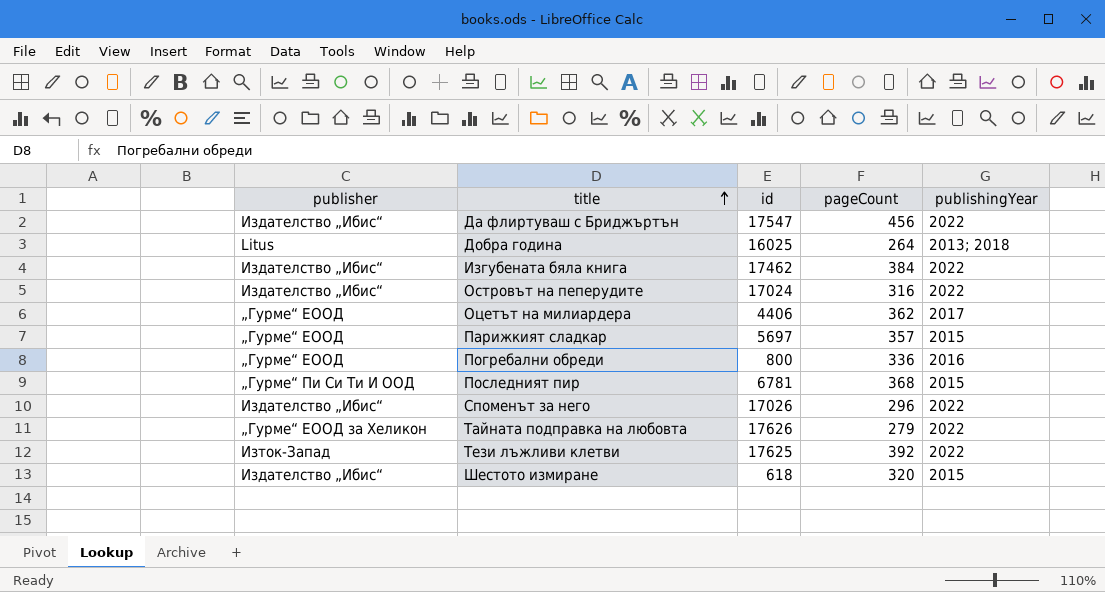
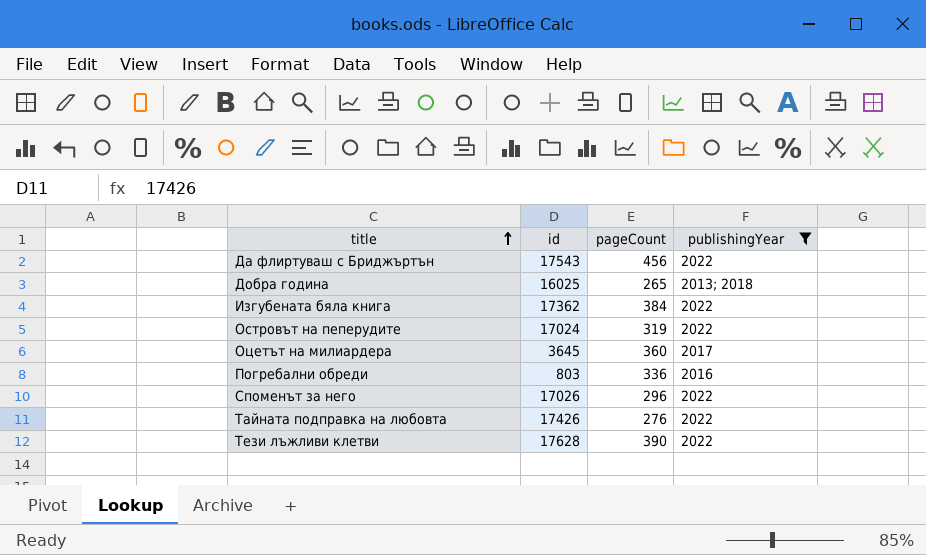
filter: none -> publishingYear != 2015
column publisher | position: 1 -> none
Да флиртуваш с Бриджъртън | id: 17547 -> 17543
Добра година | pageCount: 264 -> 265
Изгубената бяла книга | id: 17462 -> 17362
Островът на пеперудите | pageCount: 316 -> 319
Оцетът на милиардера | id: 4406 -> 3645
Оцетът на милиардера | pageCount: 362 -> 360
Погребални обреди | id: 800 -> 803
Тайната подправка на любовта | id: 17626 -> 17426
Тайната подправка на любовта | pageCount: 279 -> 276
Тези лъжливи клетви | id: 17625 -> 17628
Тези лъжливи клетви | pageCount: 392 -> 390

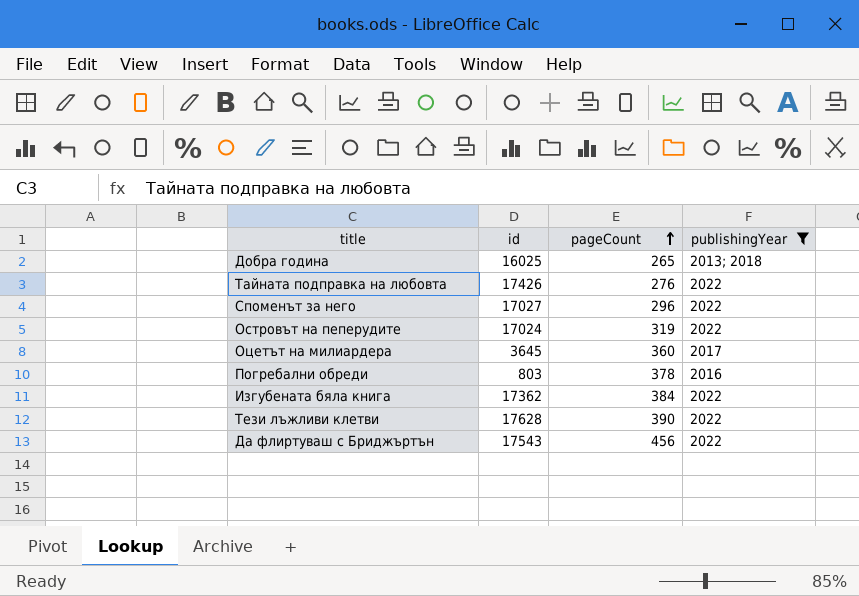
row order: title ascending -> pageCount ascending
Споменът за него | id: 17026 -> 17027
Погребални обреди | pageCount: 336 -> 378

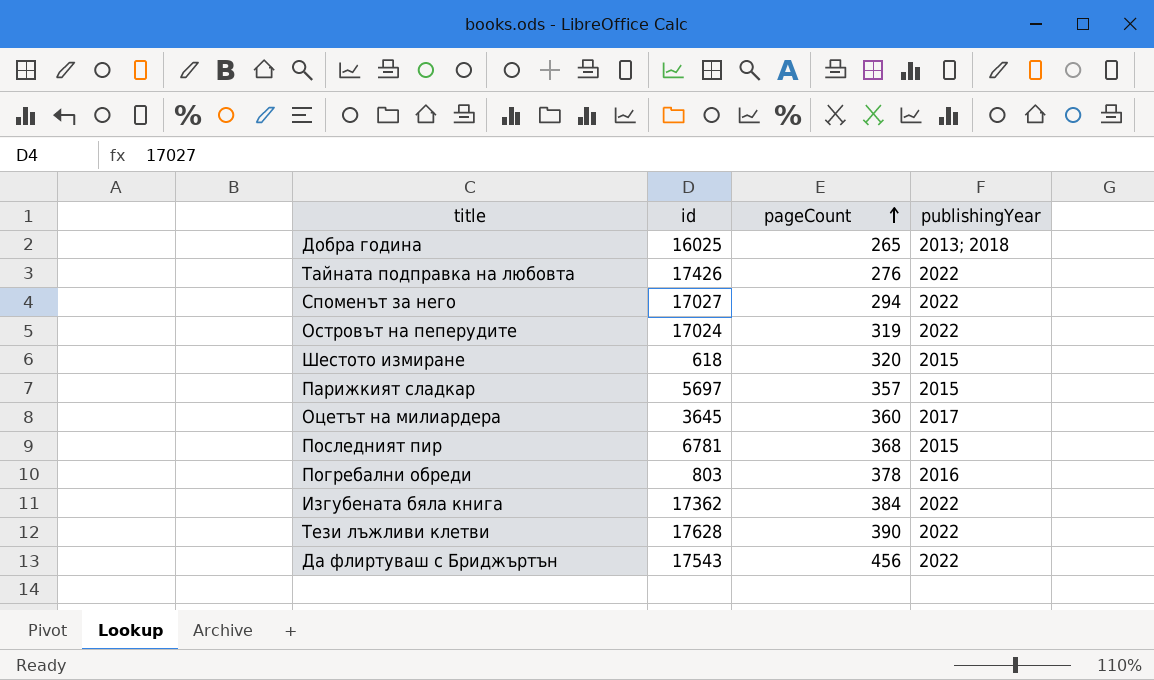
filter: publishingYear != 2015 -> none
Споменът за него | pageCount: 296 -> 294

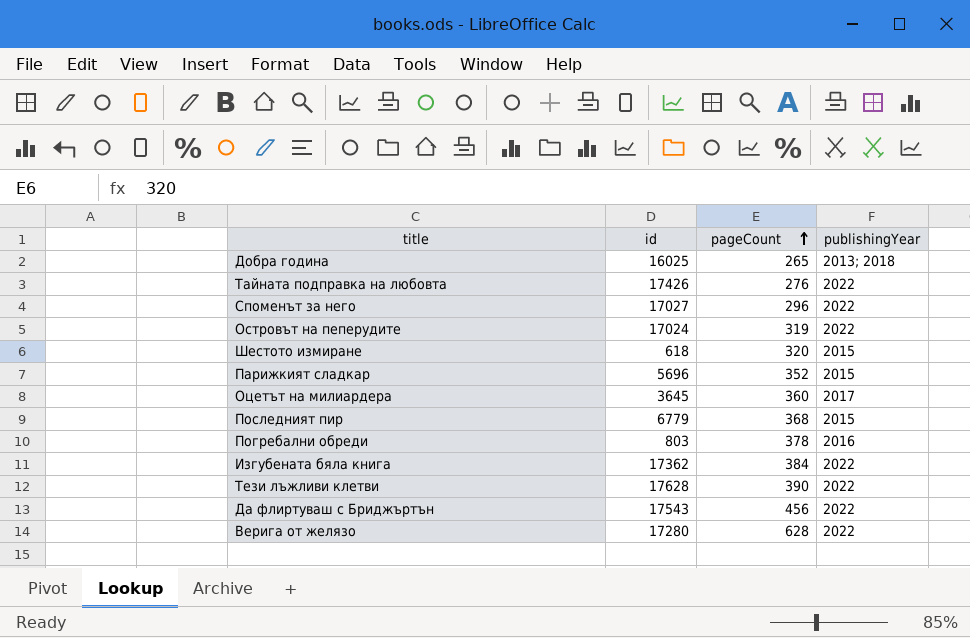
Споменът за него | pageCount: 294 -> 296
Парижкият сладкар | id: 5697 -> 5696
Парижкият сладкар | pageCount: 357 -> 352
Последният пир | id: 6781 -> 6779
row Верига от желязо: none -> 17280 | 628 | 2022

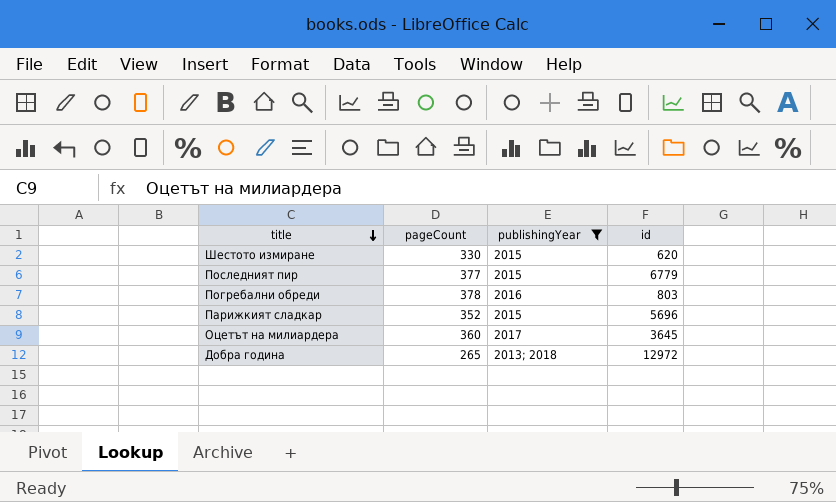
filter: none -> publishingYear != 2022
row order: pageCount ascending -> title descending
column id | position: 2 -> 4
Шестото измиране | pageCount: 320 -> 330
Шестото измиране | id: 618 -> 620
Последният пир | pageCount: 368 -> 377
Добра година | id: 16025 -> 12972

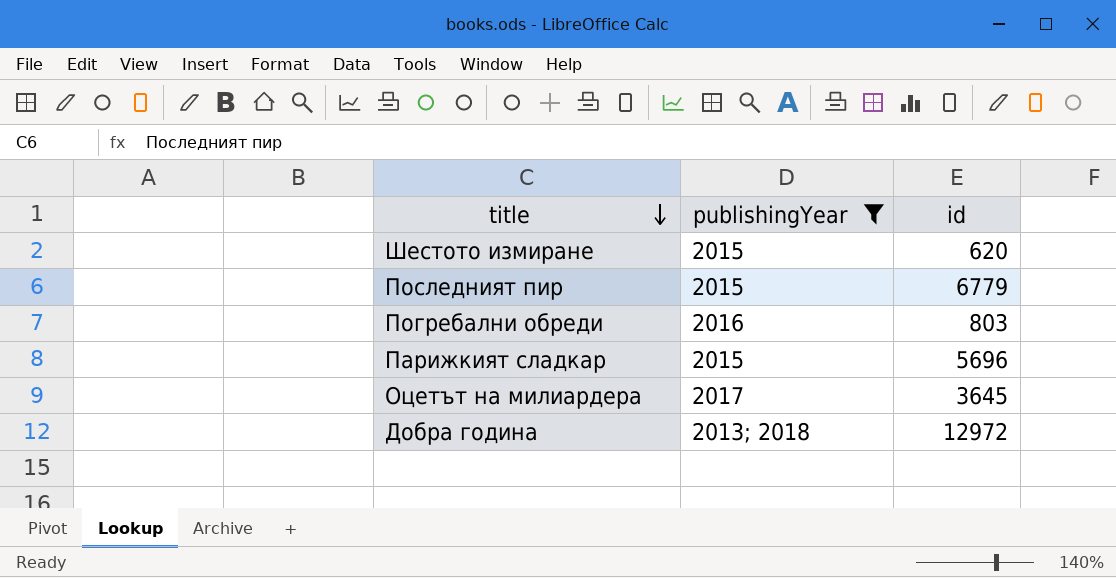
column pageCount | position: 2 -> none

